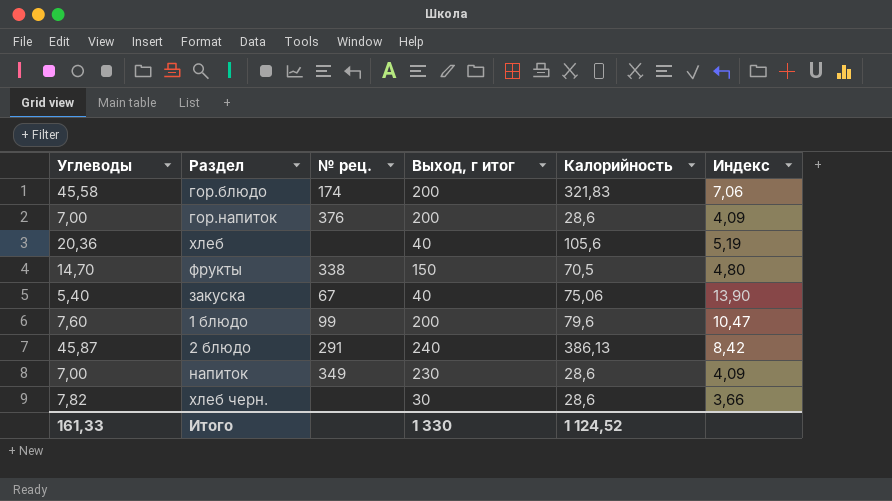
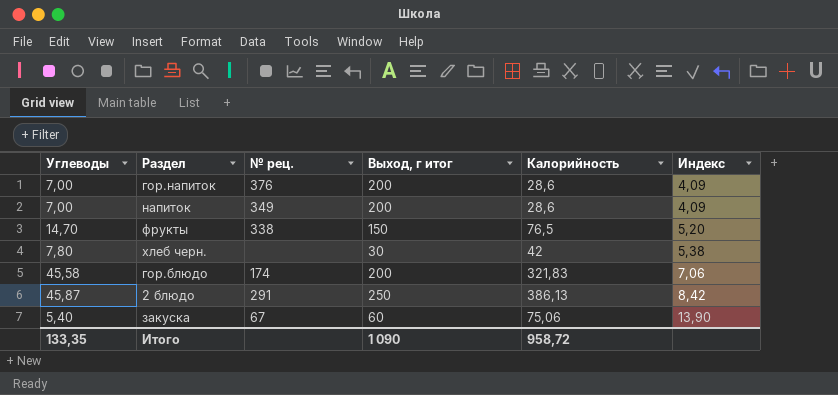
row order: none -> Индекс ascending
row хлеб: 20,36 | none | 40 | 105,6 | 5,19 -> none
row 1 блюдо: 7,60 | 99 | 200 | 79,6 | 10,47 -> none
напиток | Выход, г итог: 230 -> 200
фрукты | Калорийность: 70,5 -> 76,5
фрукты | Индекс: 4,80 -> 5,20
хлеб черн. | Углеводы: 7,82 -> 7,80
хлеб черн. | Калорийность: 28,6 -> 42
хлеб черн. | Индекс: 3,66 -> 5,38
2 блюдо | Выход, г итог: 240 -> 250
закуска | Выход, г итог: 40 -> 60
Итого | Углеводы: 161,33 -> 133,35
Итого | Выход, г итог: 1 330 -> 1 090
Итого | Калорийность: 1 124,52 -> 958,72

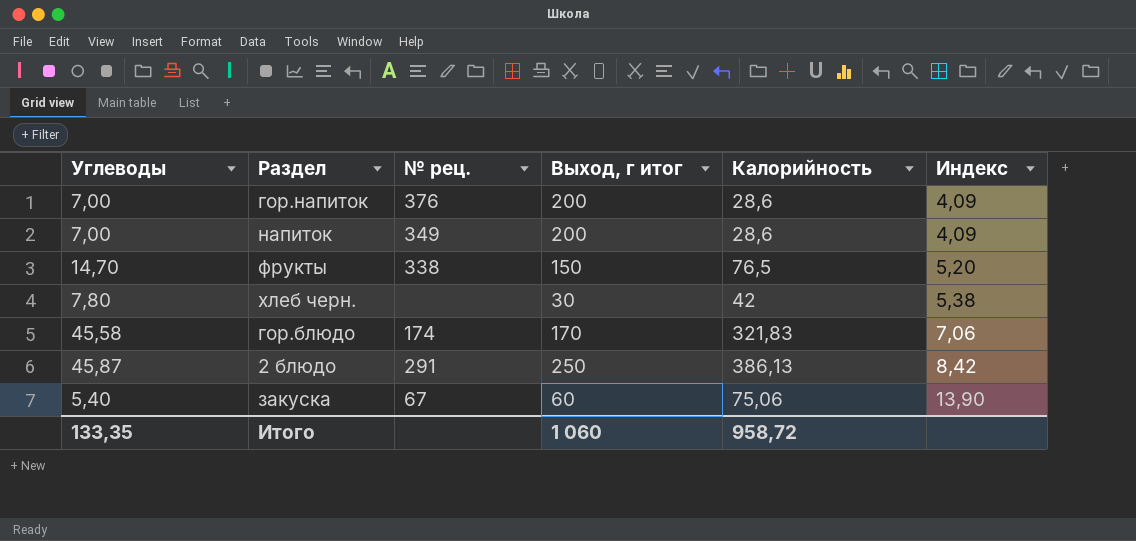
гор.блюдо | Выход, г итог: 200 -> 170
Итого | Выход, г итог: 1 090 -> 1 060

